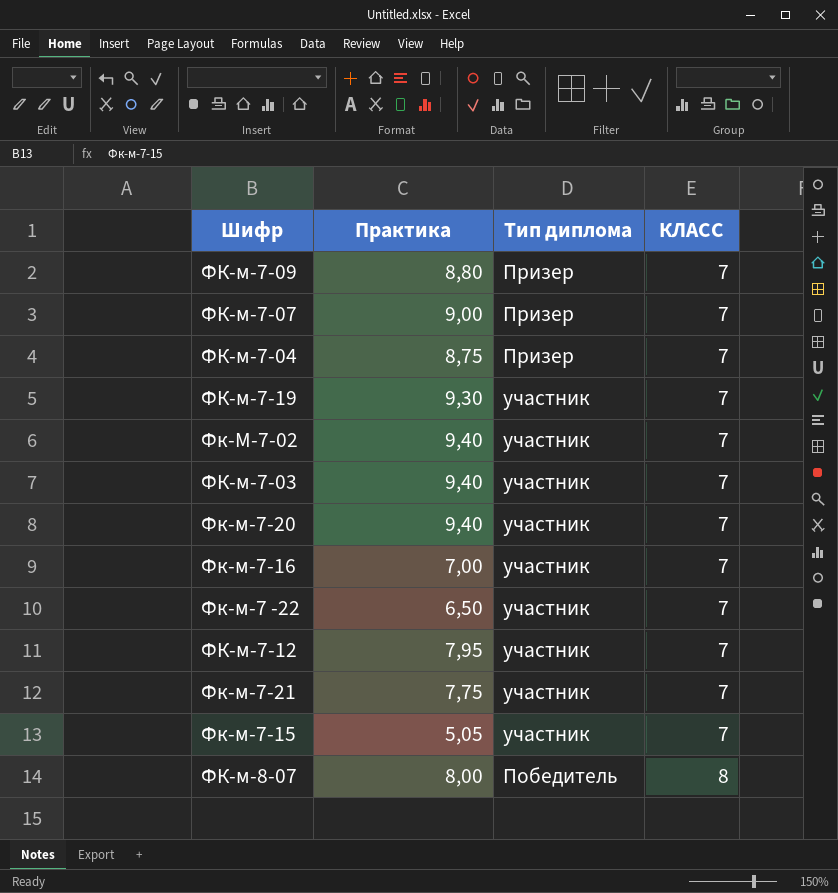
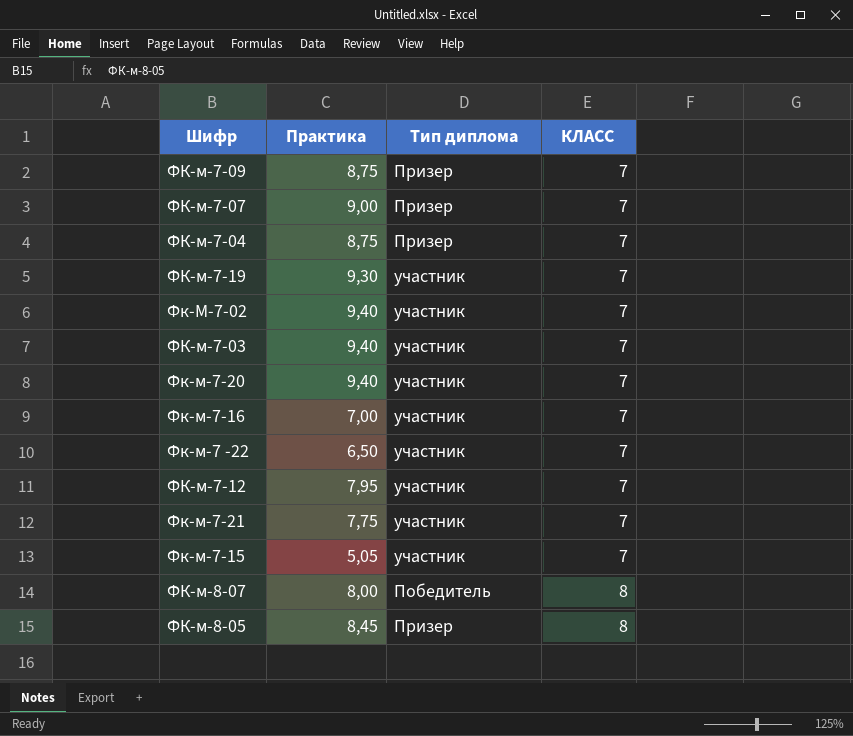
ФК-м-7-09 | Практика: 8,80 -> 8,75
row ФК-м-8-05: none -> 8,45 | Призер | 8

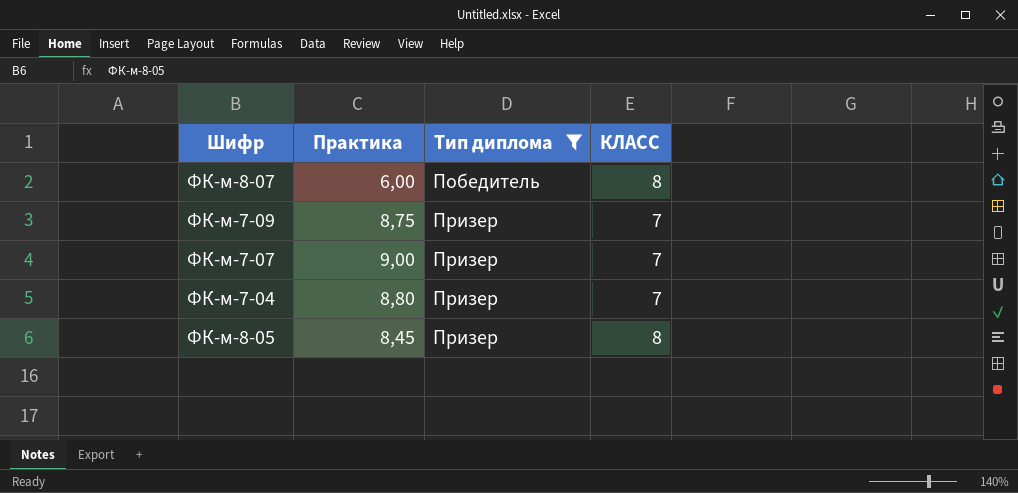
filter: none -> Тип диплома != участник
row order: КЛАСС ascending -> Тип диплома ascending
ФК-м-8-07 | Практика: 8,00 -> 6,00
ФК-м-7-04 | Практика: 8,75 -> 8,80

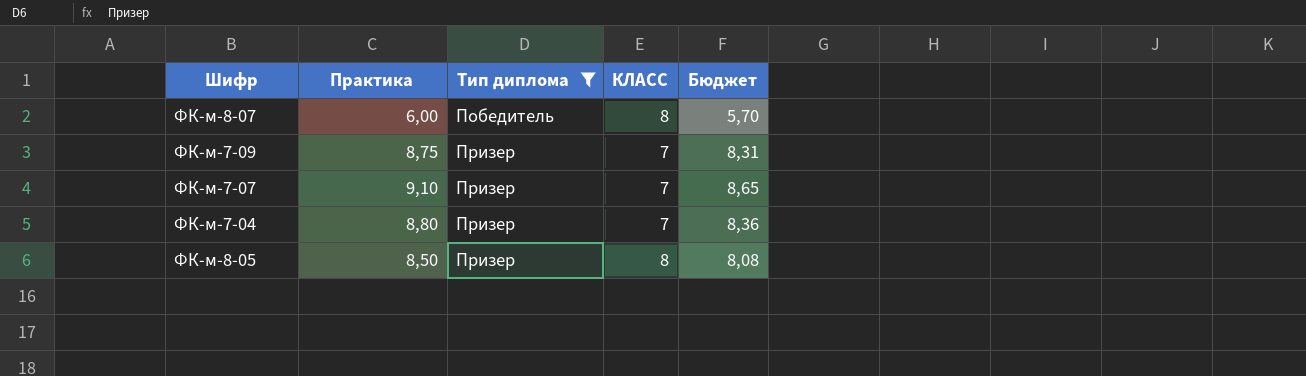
column Бюджет | formula: none -> [Практика] * 0,95
ФК-м-7-07 | Практика: 9,00 -> 9,10
ФК-м-8-05 | Практика: 8,45 -> 8,50

